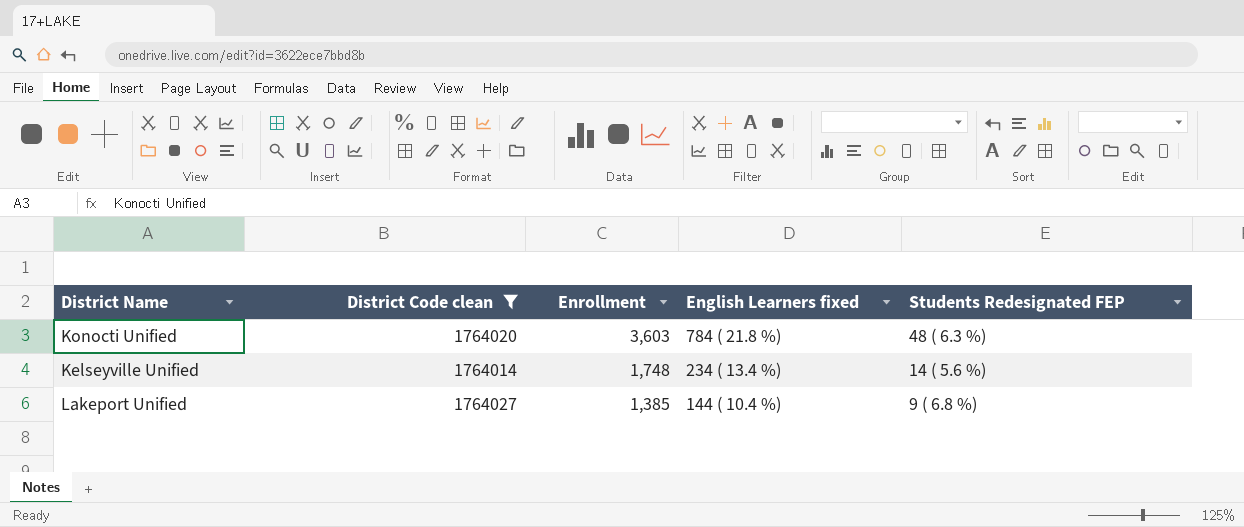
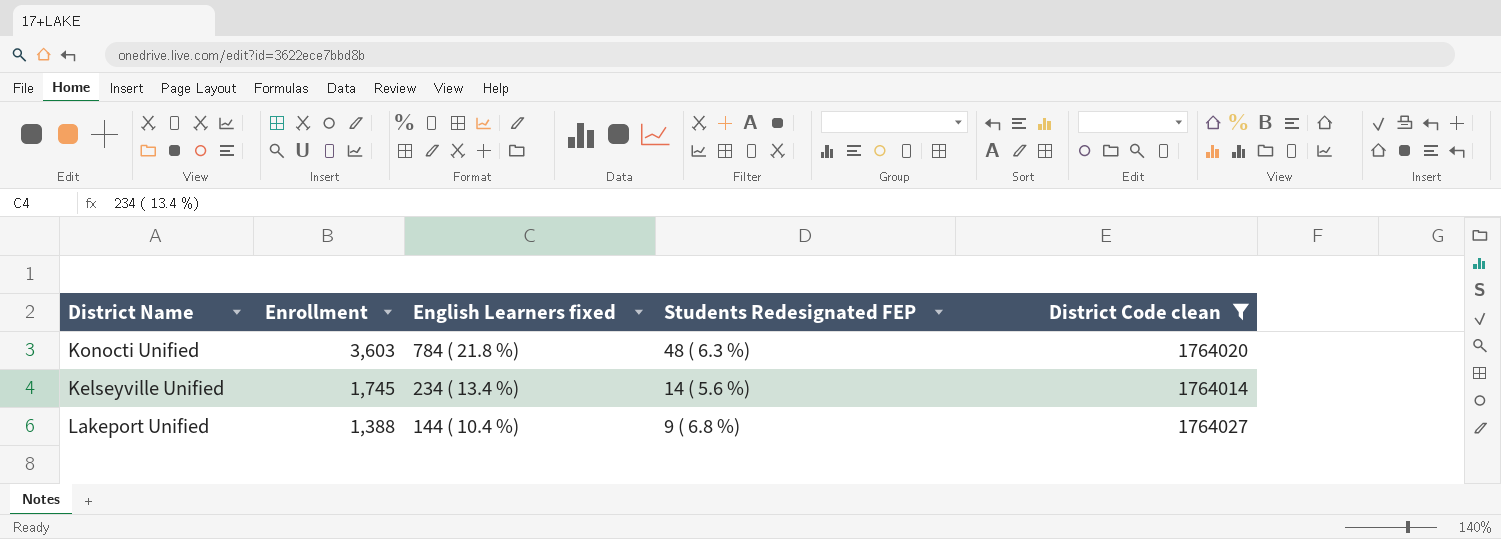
column District Code clean | position: 2 -> 5
Kelseyville Unified | Enrollment: 1,748 -> 1,745
Lakeport Unified | Enrollment: 1,385 -> 1,388

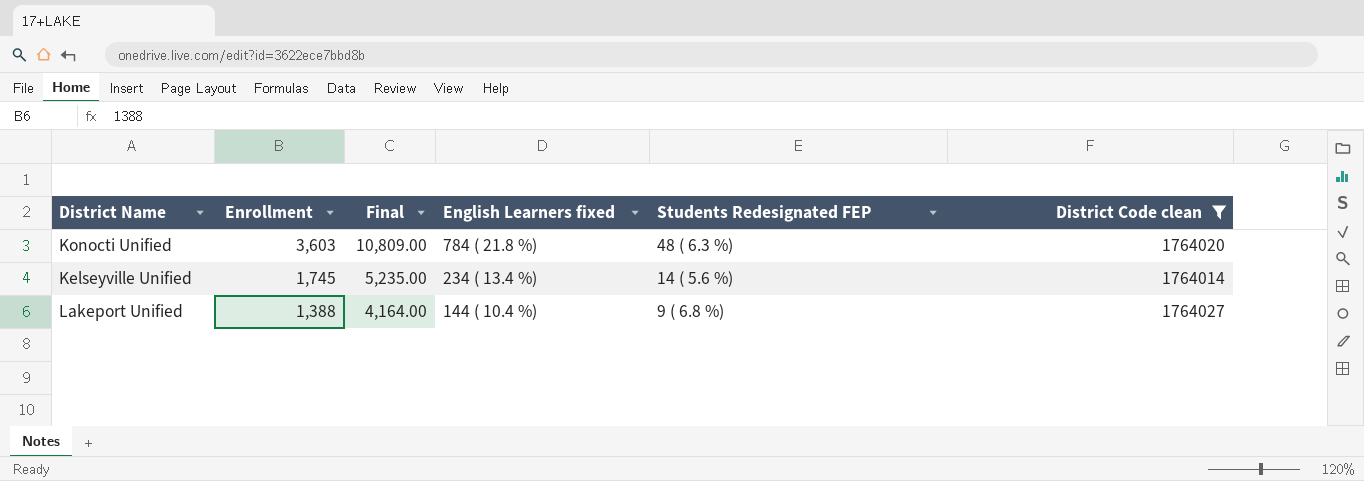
column Final | formula: none -> [Enrollment] * 3

